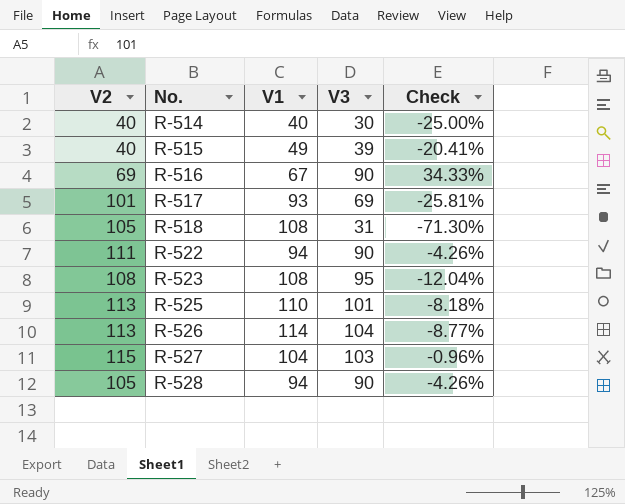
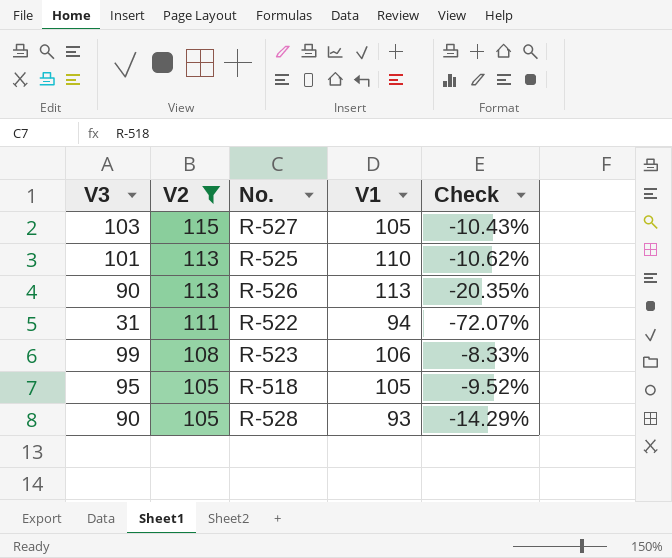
filter: none -> V2 >= 105
row order: No. ascending -> V2 descending
column V3 | position: 4 -> 1
column Check | formula: ([V3] - [V1]) / [V1] -> ([V3] - [V2]) / [V2]
R-527 | V1: 104 -> 105
R-526 | V3: 104 -> 90
R-526 | V1: 114 -> 113
R-522 | V3: 90 -> 31
R-523 | V3: 95 -> 99
R-523 | V1: 108 -> 106
R-518 | V3: 31 -> 95
R-518 | V1: 108 -> 105
R-528 | V1: 94 -> 93

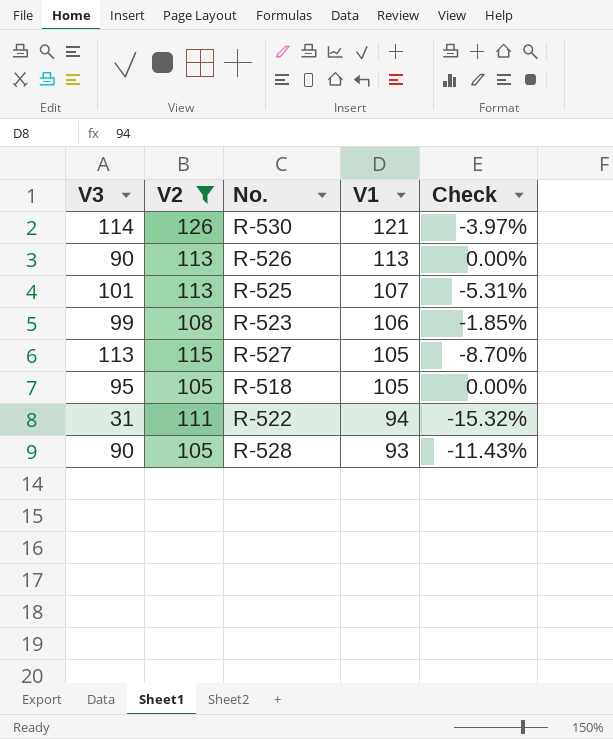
row order: V2 descending -> V1 descending
column Check | formula: ([V3] - [V2]) / [V2] -> ([V1] - [V2]) / [V2]
row R-530: none -> 114 | 126 | 121 | -3.97%
R-525 | V1: 110 -> 107
R-527 | V3: 103 -> 113

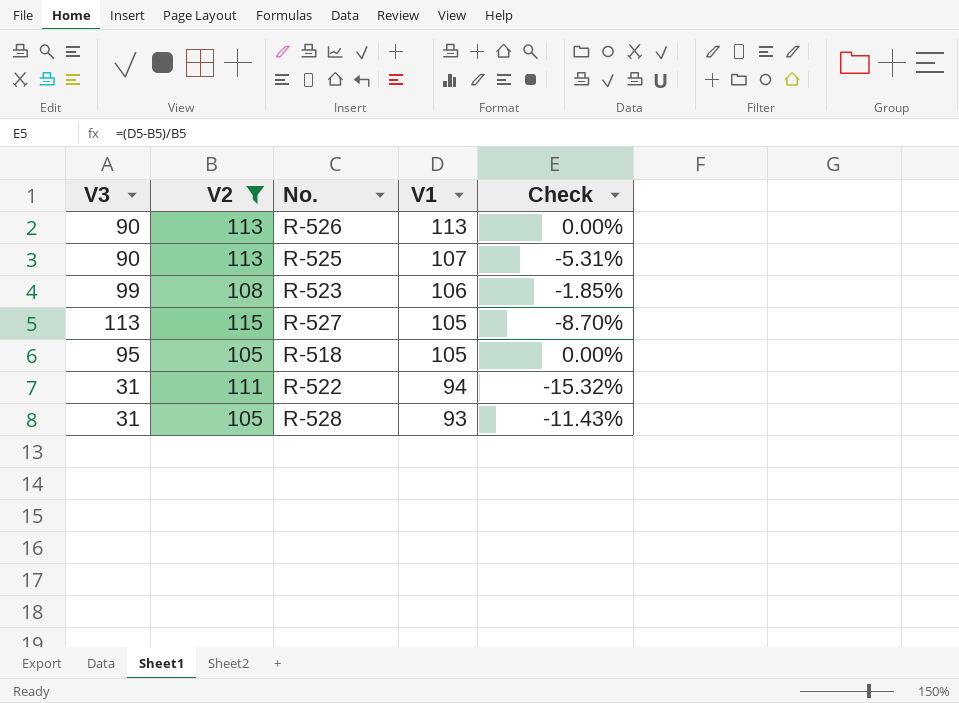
row R-530: 114 | 126 | 121 | -3.97% -> none
R-525 | V3: 101 -> 90
R-528 | V3: 90 -> 31

